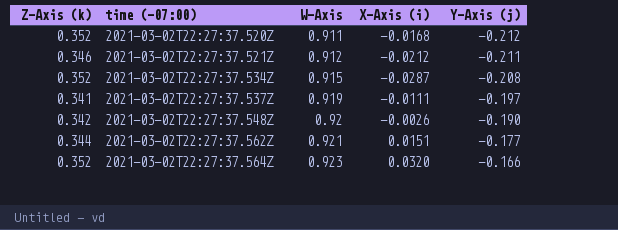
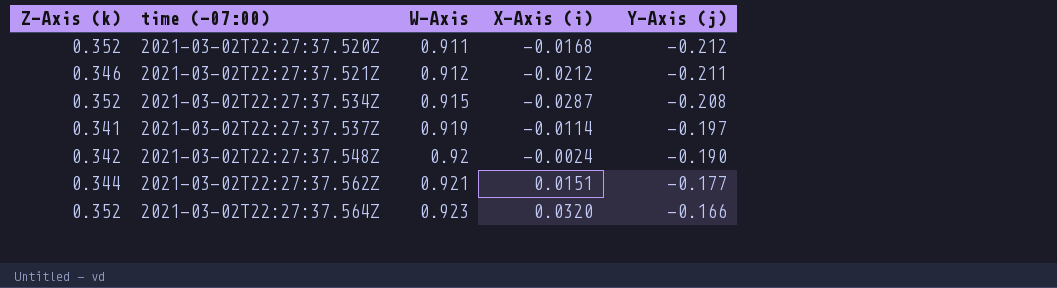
2021-03-02T22:27:37.537Z | X-Axis (i): -0.0111 -> -0.0114
2021-03-02T22:27:37.548Z | X-Axis (i): -0.0026 -> -0.0024

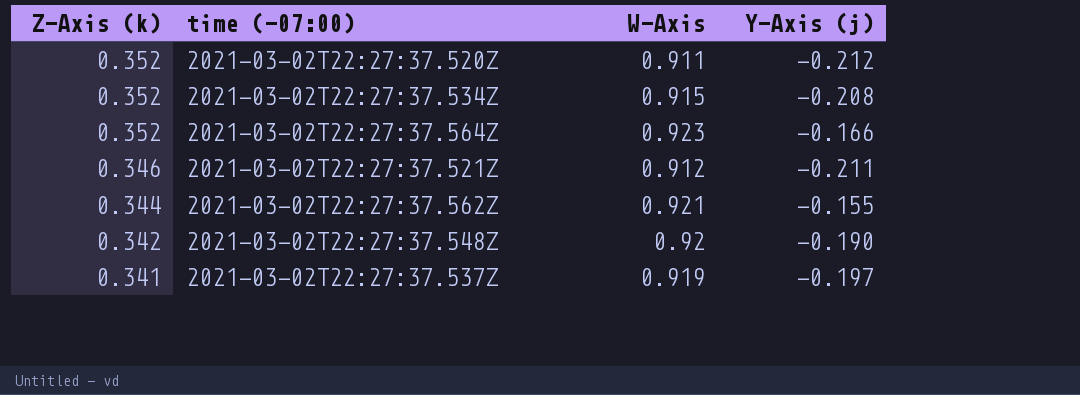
row order: time (-07:00) ascending -> Z-Axis (k) descending
column X-Axis (i) | position: 4 -> none
2021-03-02T22:27:37.562Z | Y-Axis (j): -0.177 -> -0.155

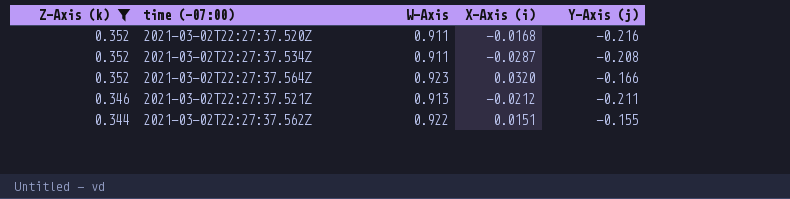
filter: none -> Z-Axis (k) >= 0.344
column X-Axis (i) | position: none -> 4
2021-03-02T22:27:37.520Z | Y-Axis (j): -0.212 -> -0.216
2021-03-02T22:27:37.534Z | W-Axis: 0.915 -> 0.911
2021-03-02T22:27:37.521Z | W-Axis: 0.912 -> 0.913
2021-03-02T22:27:37.562Z | W-Axis: 0.921 -> 0.922

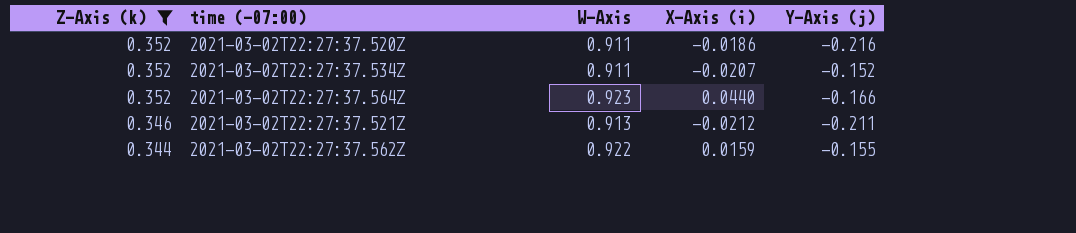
2021-03-02T22:27:37.520Z | X-Axis (i): -0.0168 -> -0.0186
2021-03-02T22:27:37.534Z | X-Axis (i): -0.0287 -> -0.0207
2021-03-02T22:27:37.534Z | Y-Axis (j): -0.208 -> -0.152
2021-03-02T22:27:37.564Z | X-Axis (i): 0.0320 -> 0.0440
2021-03-02T22:27:37.562Z | X-Axis (i): 0.0151 -> 0.0159

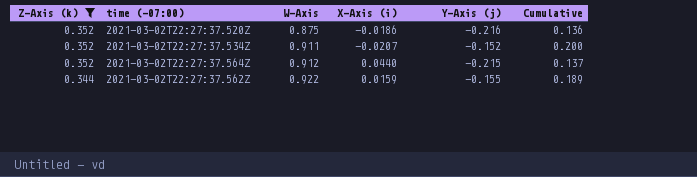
column Cumulative | formula: none -> [Z-Axis (k)] + [Y-Axis (j)]
row 2021-03-02T22:27:37.521Z: 0.346 | 0.913 | -0.0212 | -0.211 -> none
2021-03-02T22:27:37.520Z | W-Axis: 0.911 -> 0.875
2021-03-02T22:27:37.564Z | W-Axis: 0.923 -> 0.912
2021-03-02T22:27:37.564Z | Y-Axis (j): -0.166 -> -0.215

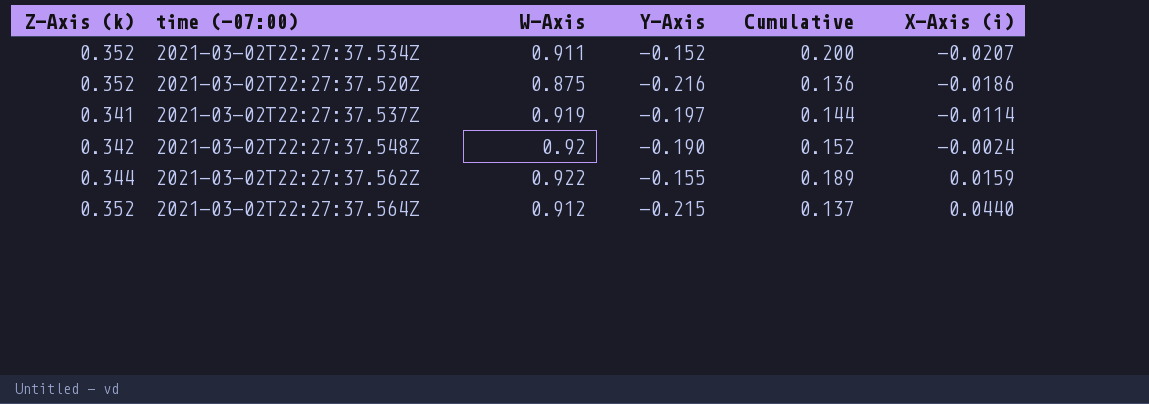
filter: Z-Axis (k) >= 0.344 -> none
row order: Z-Axis (k) descending -> X-Axis (i) ascending
column name: Y-Axis (j) -> Y-Axis
column X-Axis (i) | position: 4 -> 6

